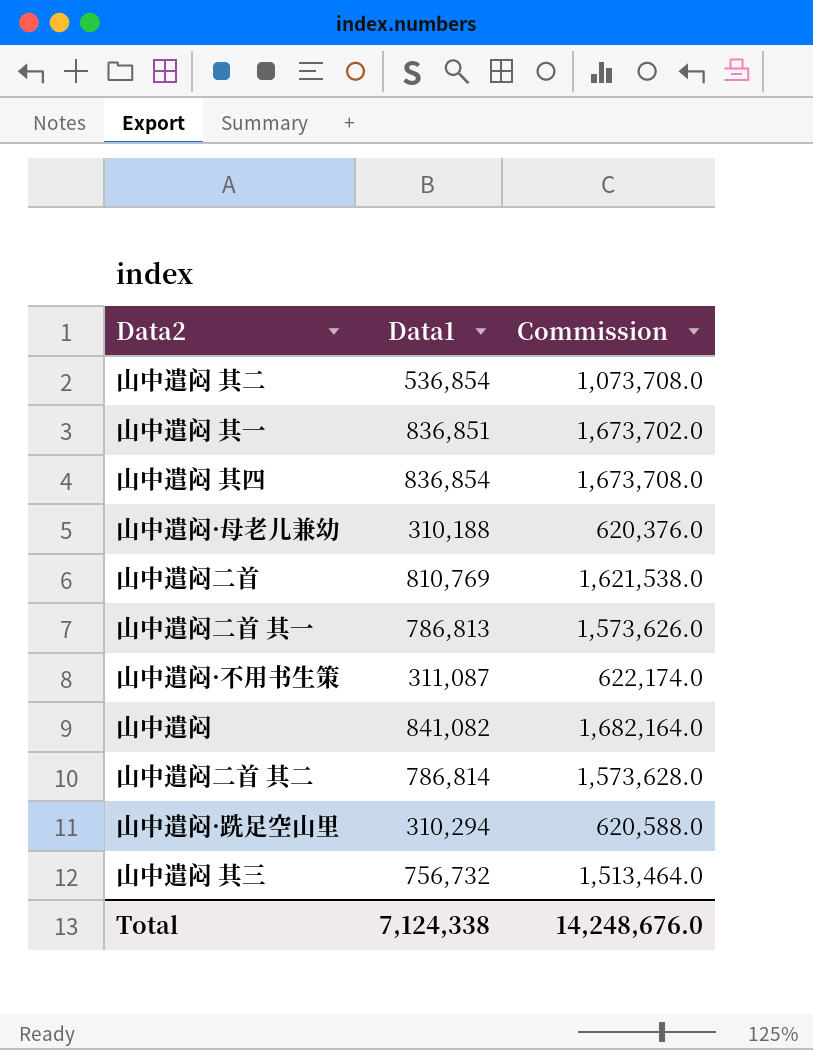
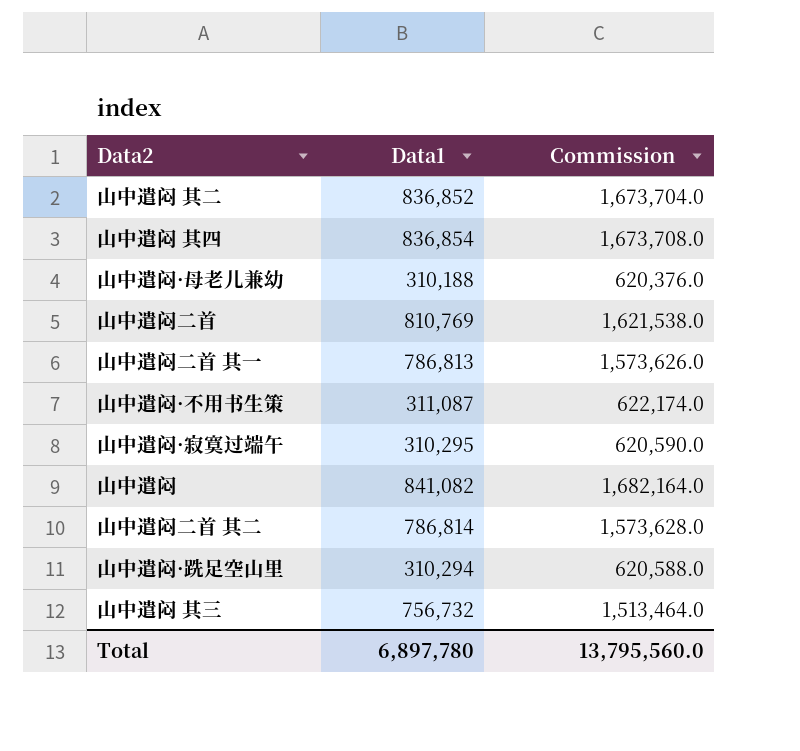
row 山中遣闷 其一: 836,851 | 1,673,702.0 -> none
山中遣闷 其二 | Data1: 536,854 -> 836,852
山中遣闷 其二 | Commission: 1,073,708.0 -> 1,673,704.0
row 山中遣闷·寂寞过端午: none -> 310,295 | 620,590.0
Total | Data1: 7,124,338 -> 6,897,780
Total | Commission: 14,248,676.0 -> 13,795,560.0

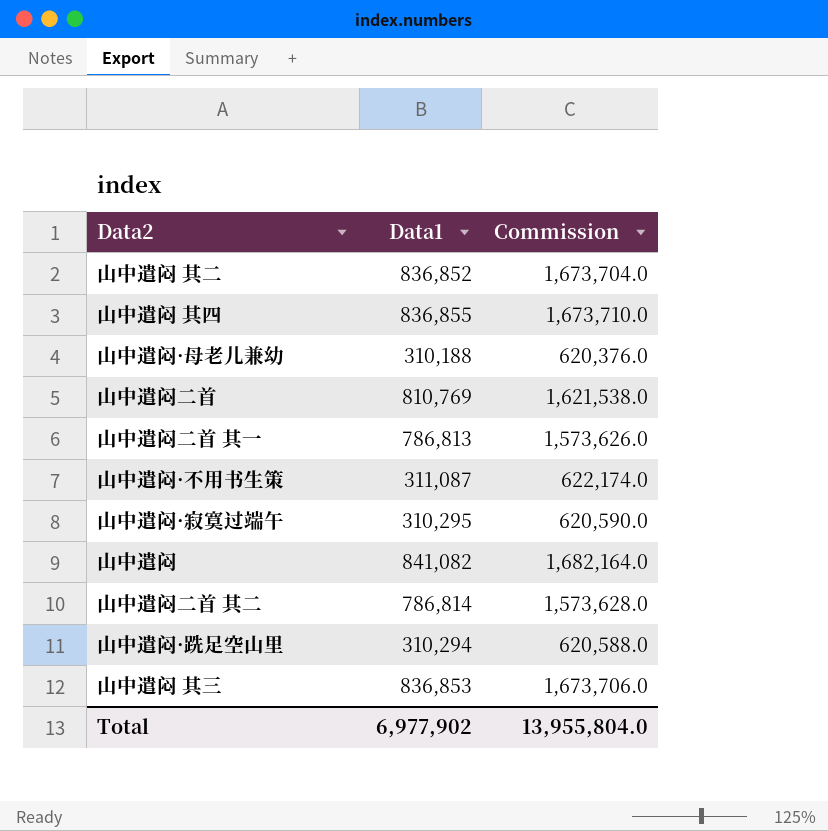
山中遣闷 其四 | Data1: 836,854 -> 836,855
山中遣闷 其四 | Commission: 1,673,708.0 -> 1,673,710.0
山中遣闷 其三 | Data1: 756,732 -> 836,853
山中遣闷 其三 | Commission: 1,513,464.0 -> 1,673,706.0
Total | Data1: 6,897,780 -> 6,977,902
Total | Commission: 13,795,560.0 -> 13,955,804.0

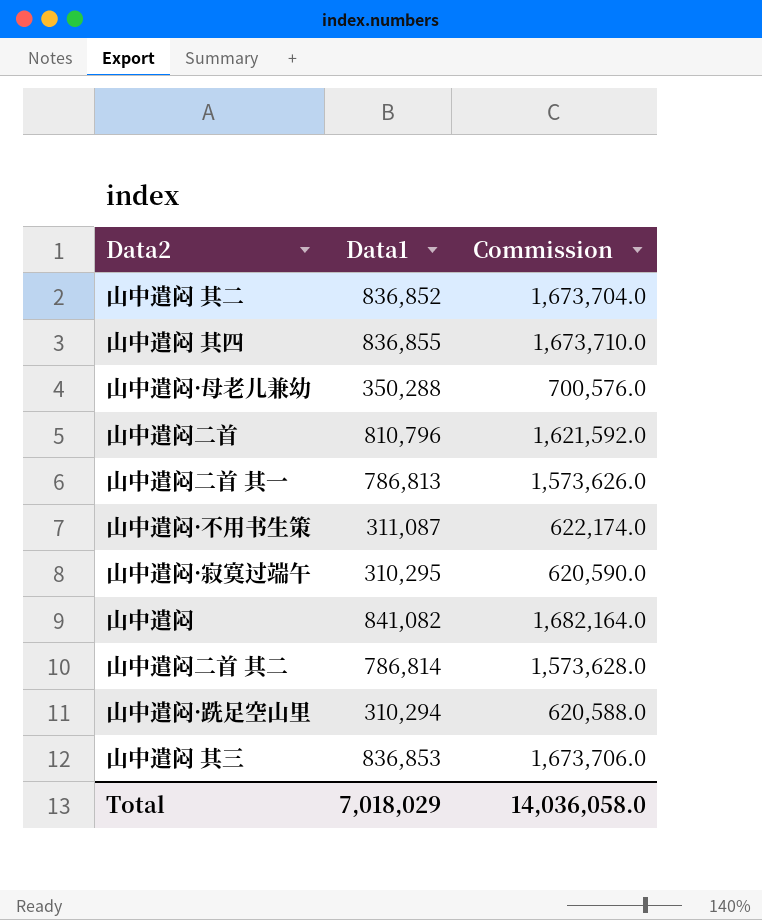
山中遣闷·母老儿兼幼 | Data1: 310,188 -> 350,288
山中遣闷·母老儿兼幼 | Commission: 620,376.0 -> 700,576.0
山中遣闷二首 | Data1: 810,769 -> 810,796
山中遣闷二首 | Commission: 1,621,538.0 -> 1,621,592.0
Total | Data1: 6,977,902 -> 7,018,029
Total | Commission: 13,955,804.0 -> 14,036,058.0

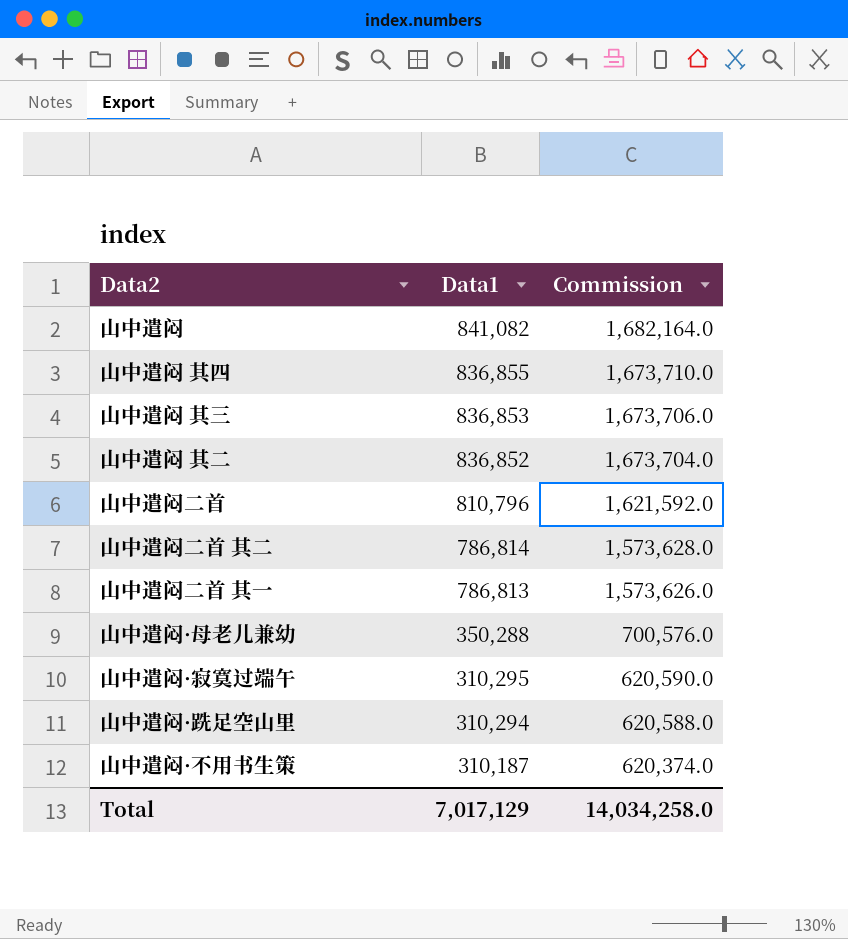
row order: none -> Data1 descending
山中遣闷·不用书生策 | Data1: 311,087 -> 310,187
山中遣闷·不用书生策 | Commission: 622,174.0 -> 620,374.0
Total | Data1: 7,018,029 -> 7,017,129
Total | Commission: 14,036,058.0 -> 14,034,258.0

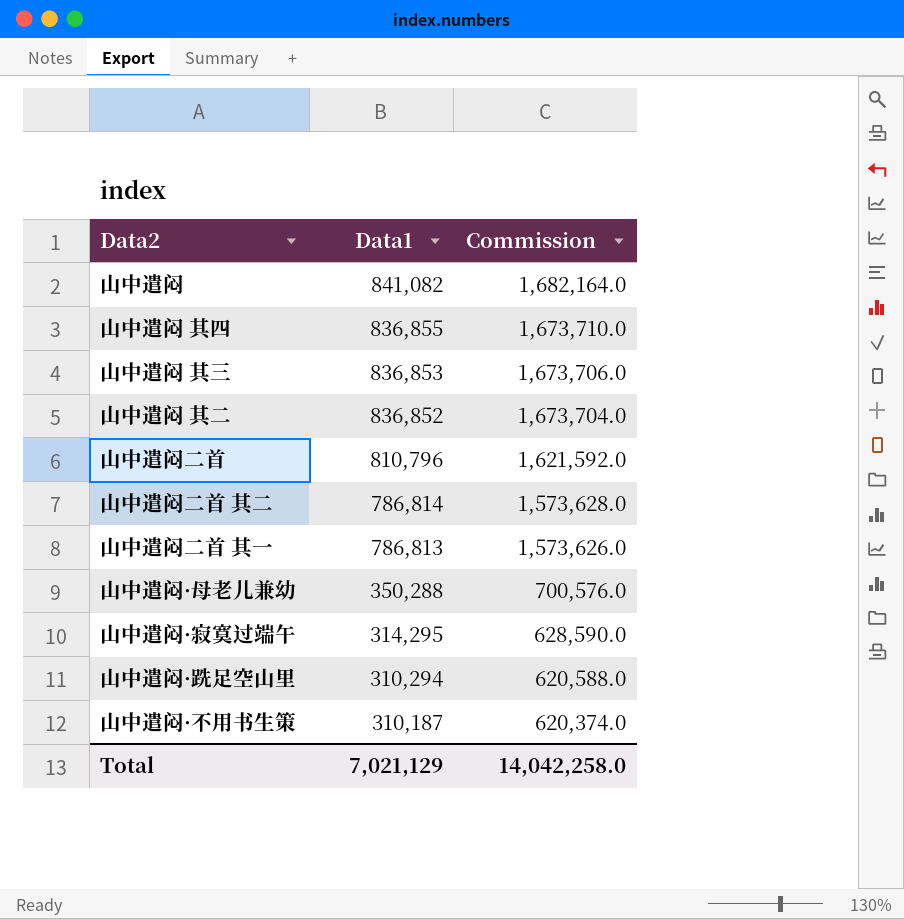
山中遣闷·寂寞过端午 | Data1: 310,295 -> 314,295
山中遣闷·寂寞过端午 | Commission: 620,590.0 -> 628,590.0
Total | Data1: 7,017,129 -> 7,021,129
Total | Commission: 14,034,258.0 -> 14,042,258.0

